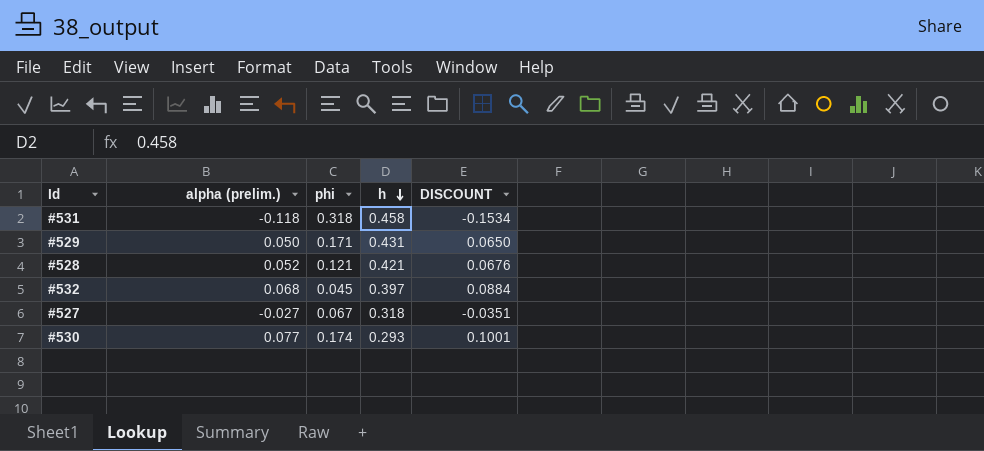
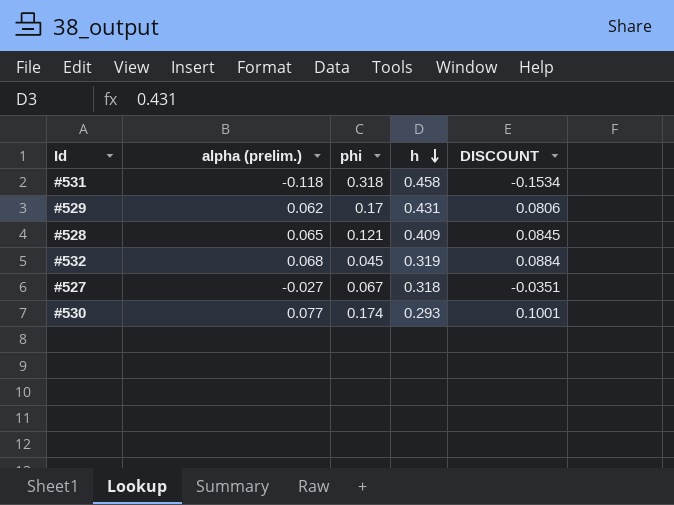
#529 | alpha (prelim.): 0.050 -> 0.062
#529 | phi: 0.171 -> 0.17
#529 | DISCOUNT: 0.0650 -> 0.0806
#528 | alpha (prelim.): 0.052 -> 0.065
#528 | h: 0.421 -> 0.409
#528 | DISCOUNT: 0.0676 -> 0.0845
#532 | h: 0.397 -> 0.319

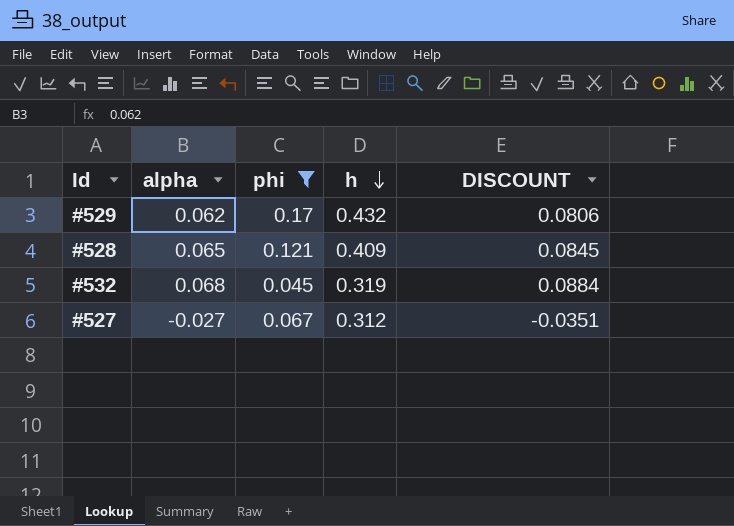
filter: none -> phi <= 0.17
column name: alpha (prelim.) -> alpha
#529 | h: 0.431 -> 0.432
#527 | h: 0.318 -> 0.312

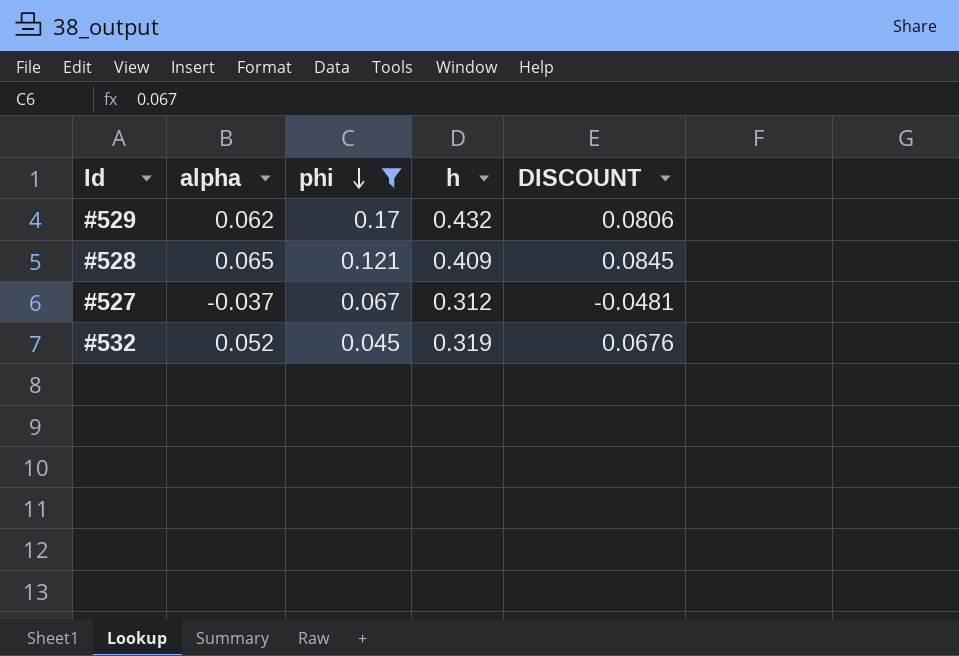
row order: h descending -> phi descending
#527 | alpha: -0.027 -> -0.037
#527 | DISCOUNT: -0.0351 -> -0.0481
#532 | alpha: 0.068 -> 0.052
#532 | DISCOUNT: 0.0884 -> 0.0676

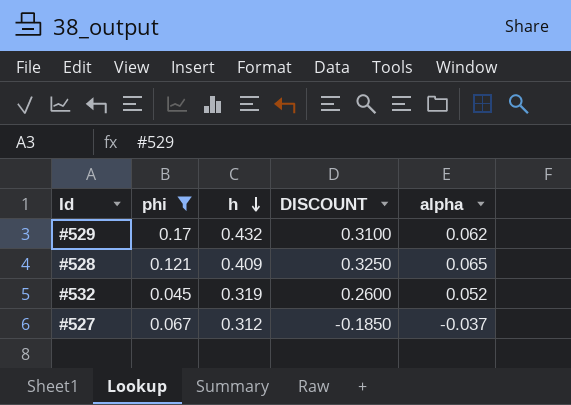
row order: phi descending -> h descending
column DISCOUNT | formula: [alpha] * 1.3 -> [alpha] * 5
column alpha | position: 2 -> 5

